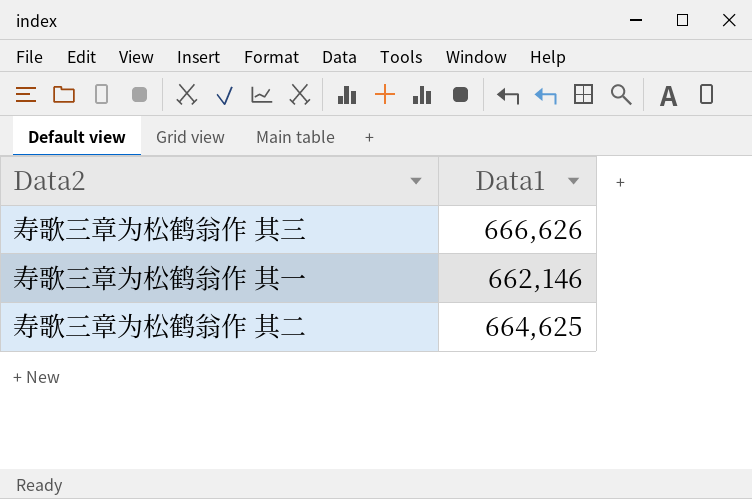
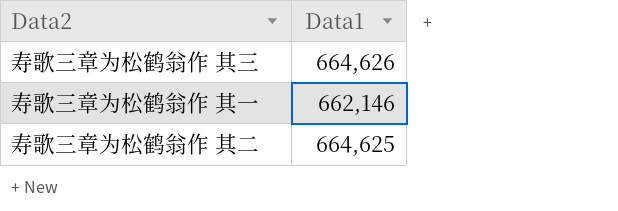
寿歌三章为松鹤翁作 其三 | Data1: 666,626 -> 664,626

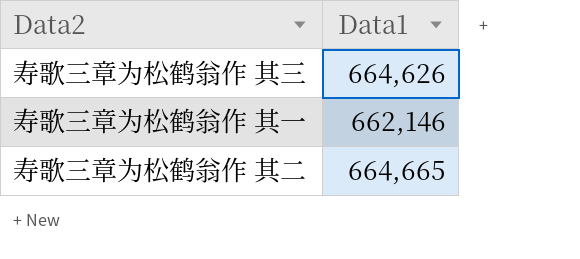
寿歌三章为松鹤翁作 其二 | Data1: 664,625 -> 664,665

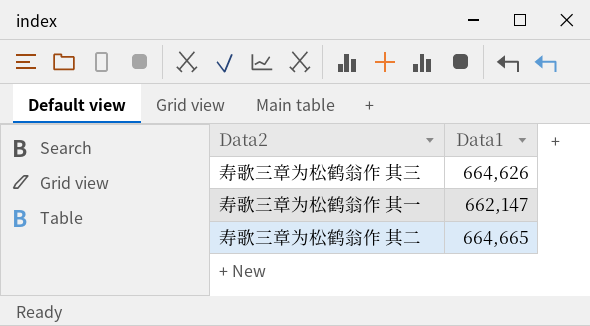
寿歌三章为松鹤翁作 其一 | Data1: 662,146 -> 662,147

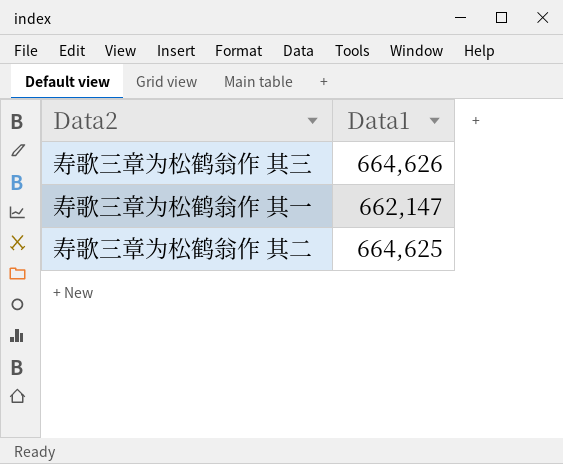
寿歌三章为松鹤翁作 其二 | Data1: 664,665 -> 664,625

